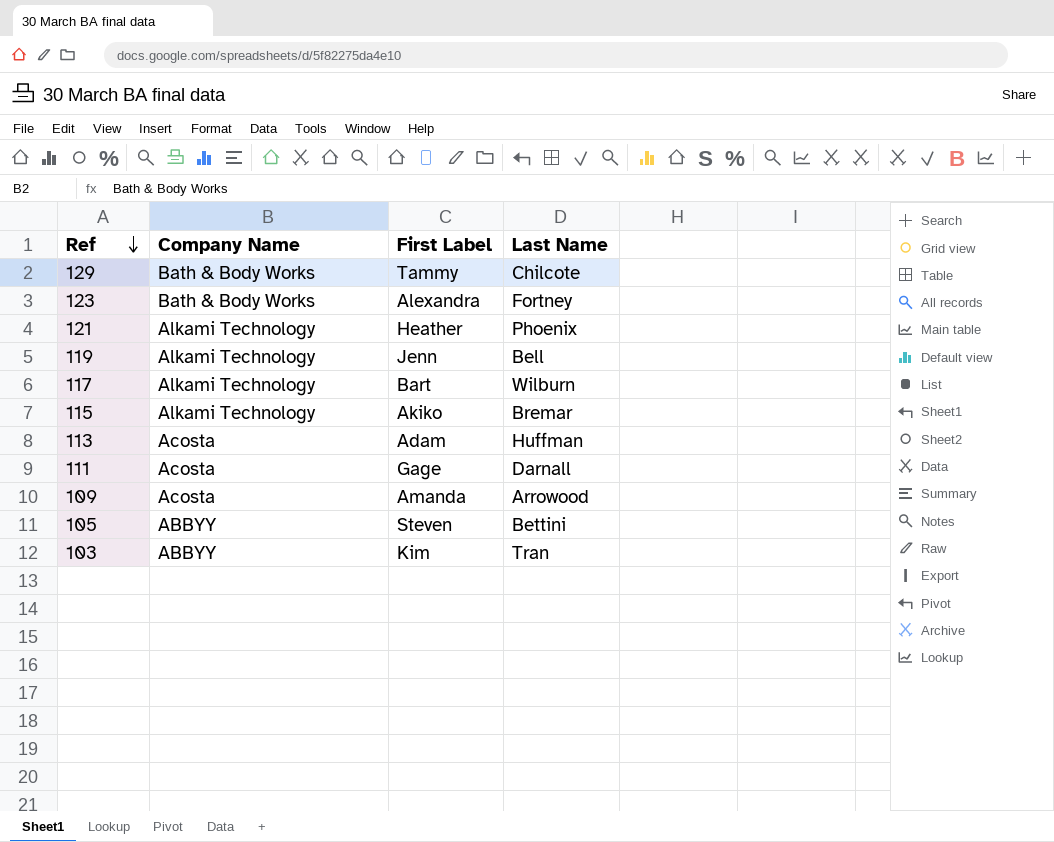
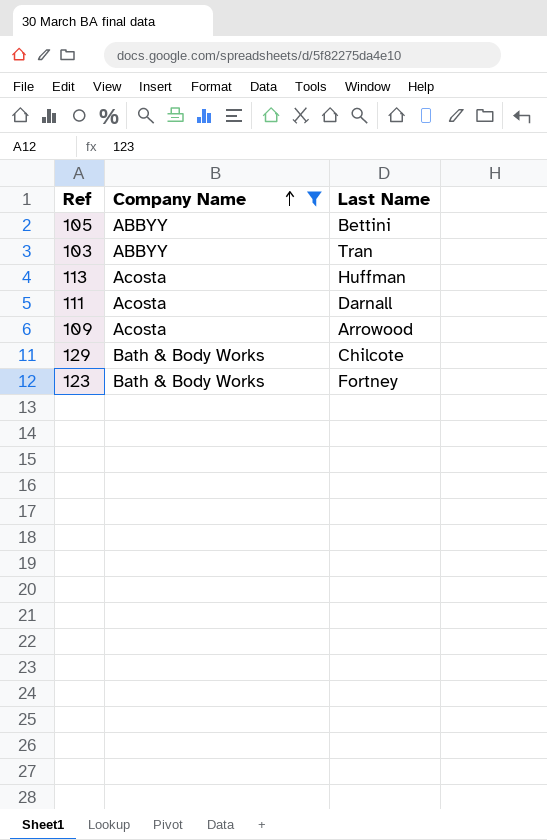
filter: none -> Company Name != Alkami Technology
row order: Ref descending -> Company Name ascending
column First Label | position: 3 -> none

